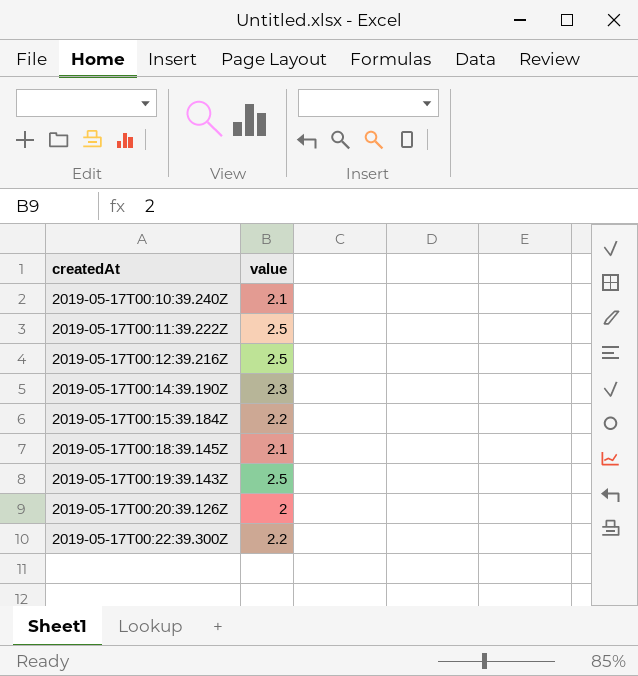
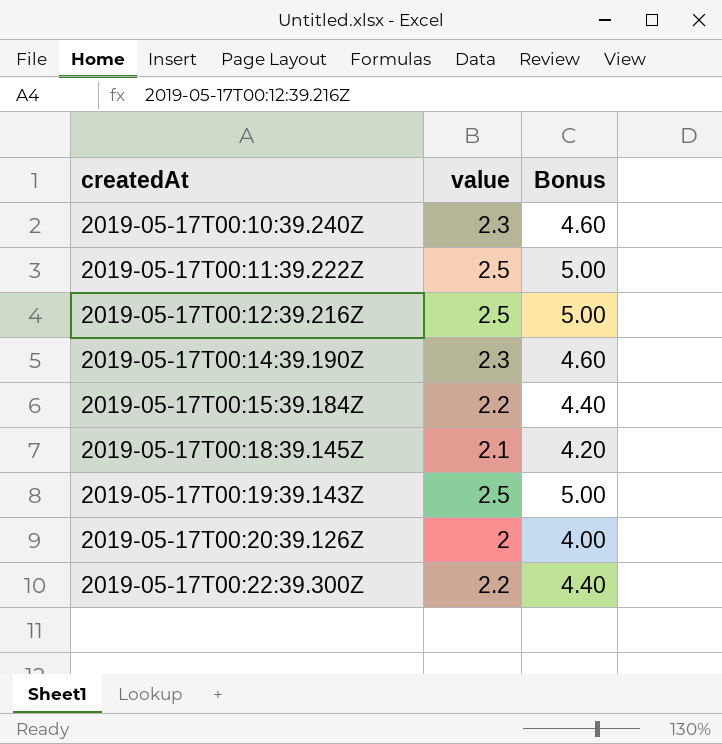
column Bonus | formula: none -> [value] * 2
2019-05-17T00:10:39.240Z | value: 2.1 -> 2.3

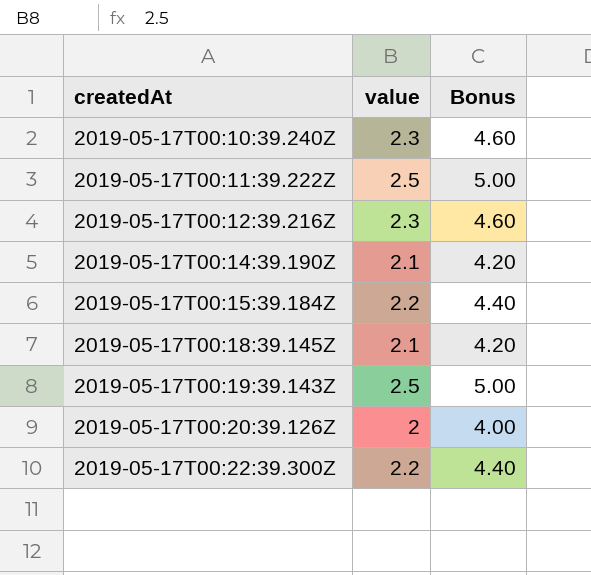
2019-05-17T00:12:39.216Z | value: 2.5 -> 2.3
2019-05-17T00:12:39.216Z | Bonus: 5.00 -> 4.60
2019-05-17T00:14:39.190Z | value: 2.3 -> 2.1
2019-05-17T00:14:39.190Z | Bonus: 4.60 -> 4.20

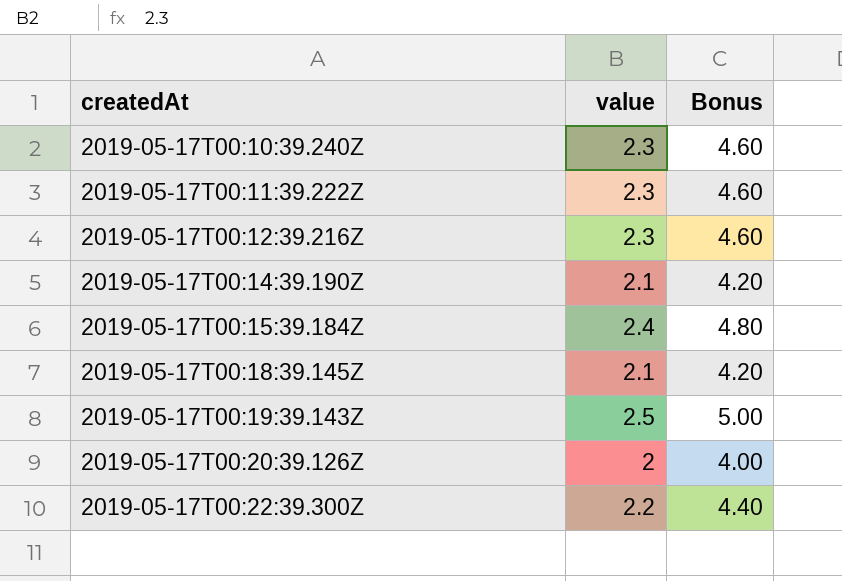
2019-05-17T00:11:39.222Z | value: 2.5 -> 2.3
2019-05-17T00:11:39.222Z | Bonus: 5.00 -> 4.60
2019-05-17T00:15:39.184Z | value: 2.2 -> 2.4
2019-05-17T00:15:39.184Z | Bonus: 4.40 -> 4.80

